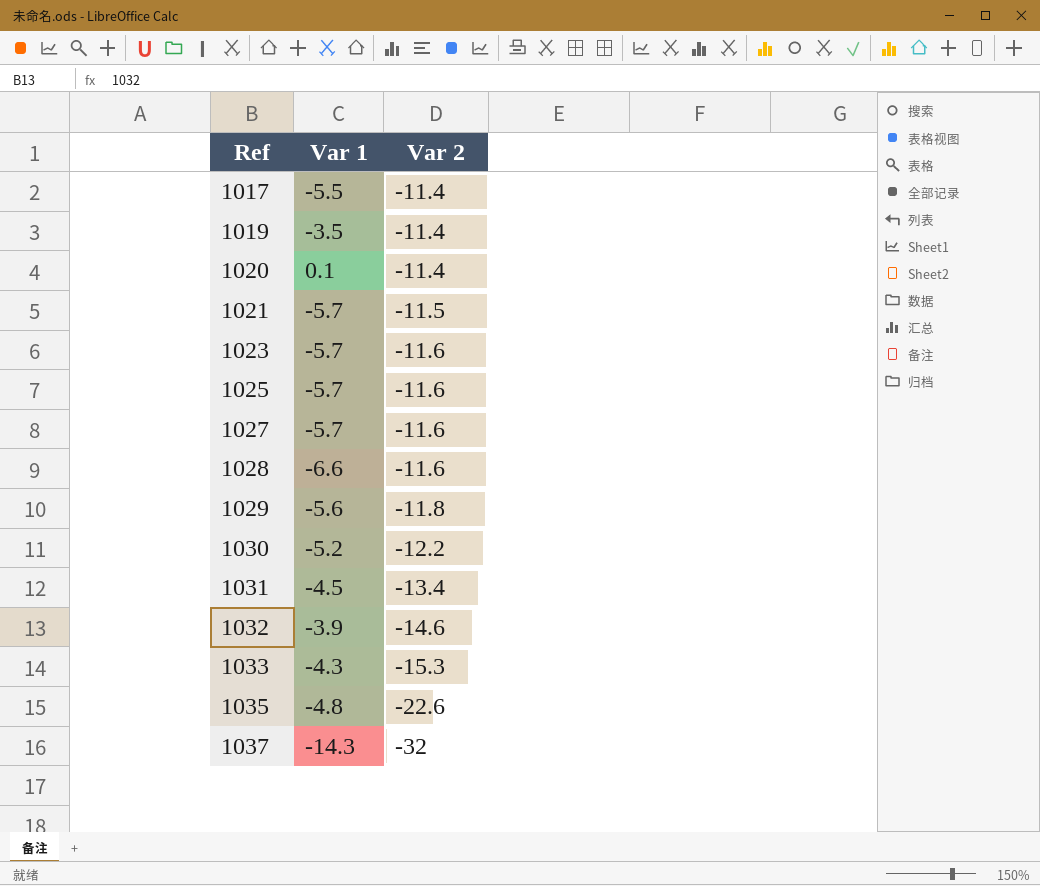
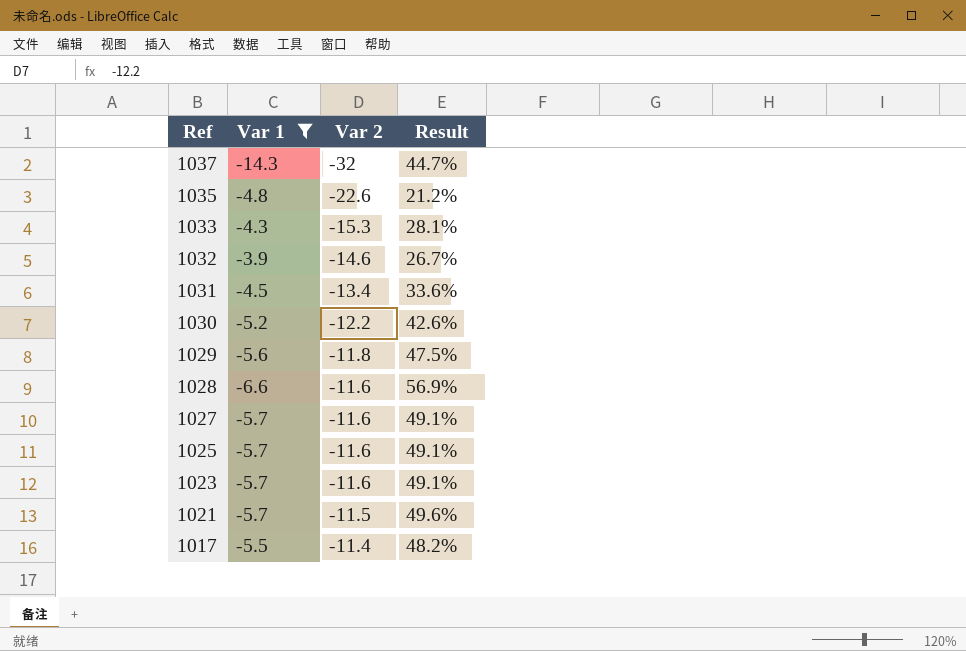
filter: none -> Var 1 <= -3.9
row order: Ref ascending -> Ref descending
column Result | formula: none -> [Var 1] / [Var 2]

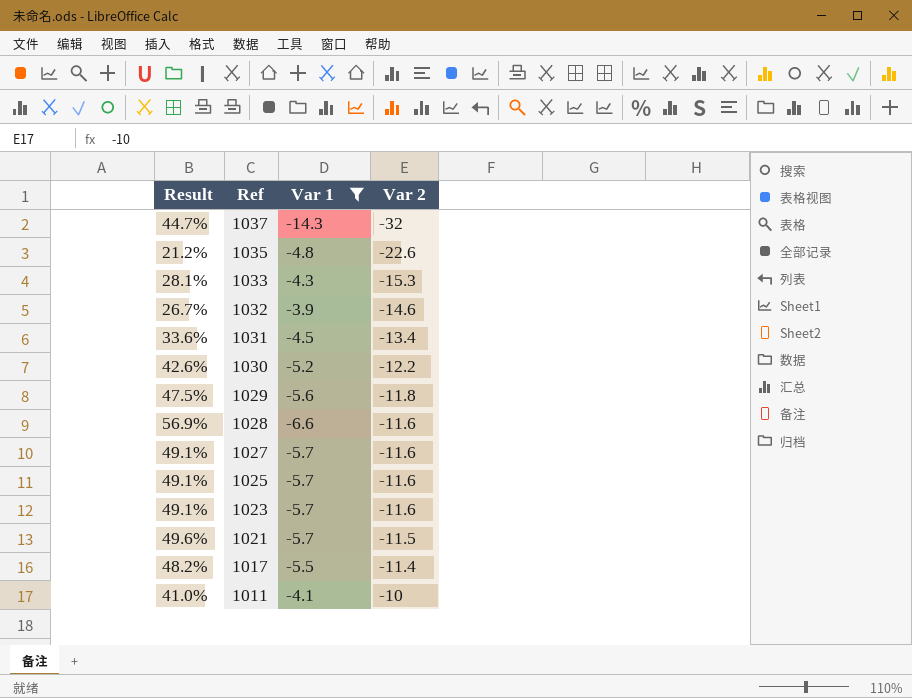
column Result | position: 4 -> 1
row 1011: none -> 41.0% | -4.1 | -10

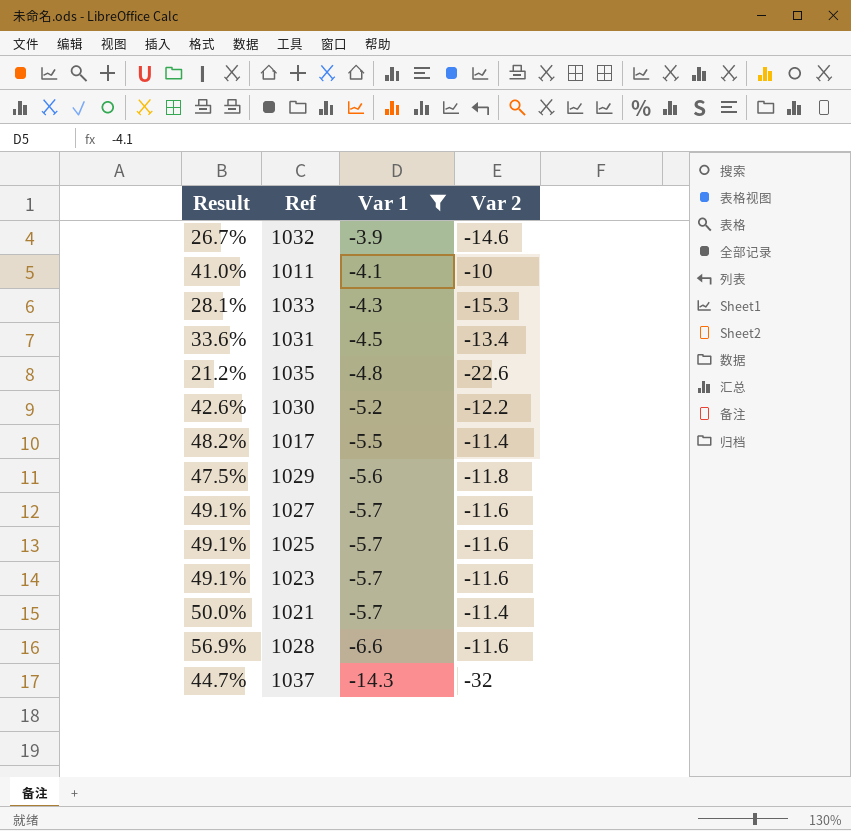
row order: Ref descending -> Var 1 descending
1021 | Result: 49.6% -> 50.0%
1021 | Var 2: -11.5 -> -11.4

